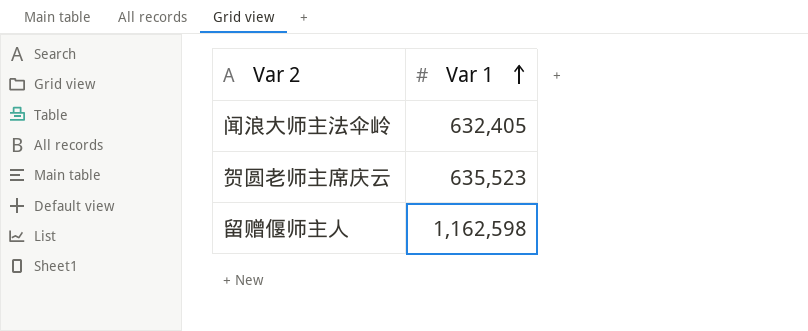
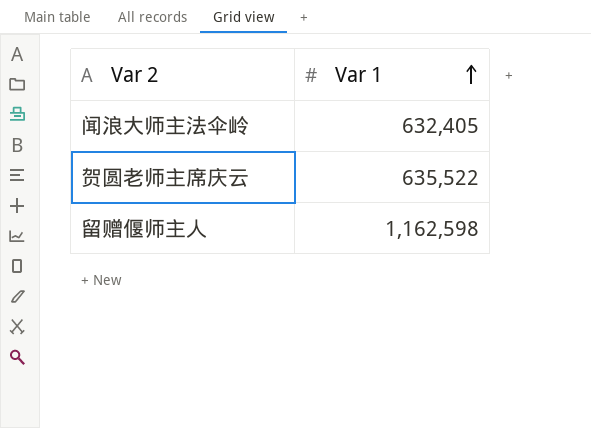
贺圆老师主席庆云 | Var 1: 635,523 -> 635,522

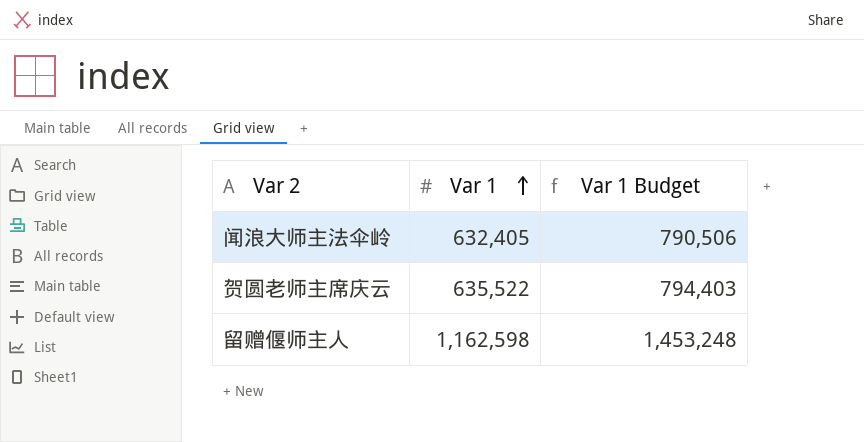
column Var 1 Budget | formula: none -> [Var 1] * 1.25

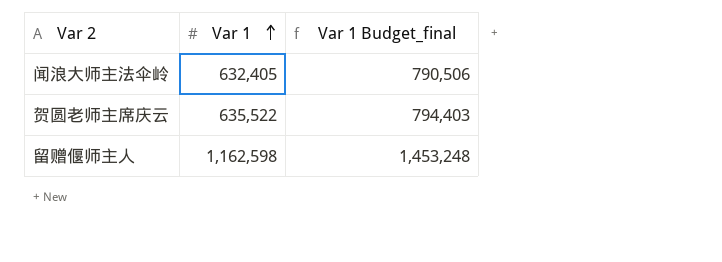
column name: Var 1 Budget -> Var 1 Budget_final

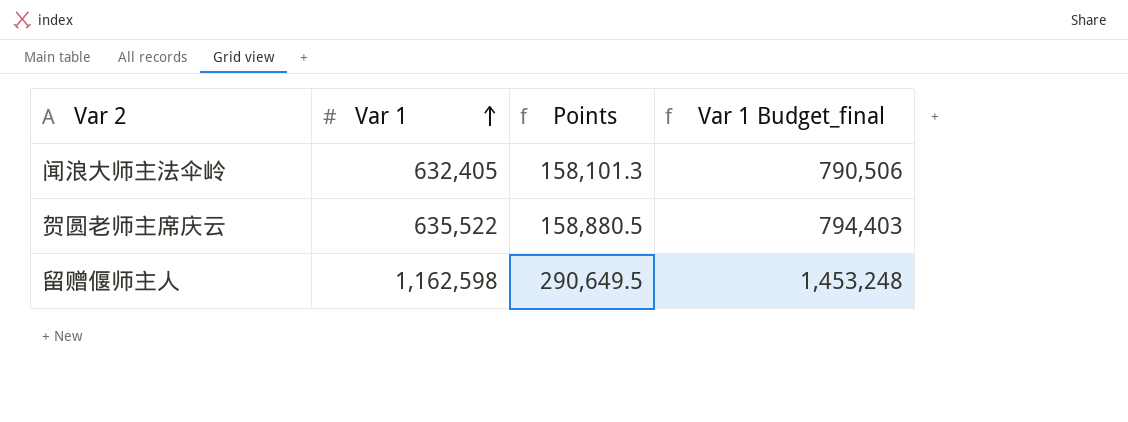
column Points | formula: none -> [Var 1] * 0.25

